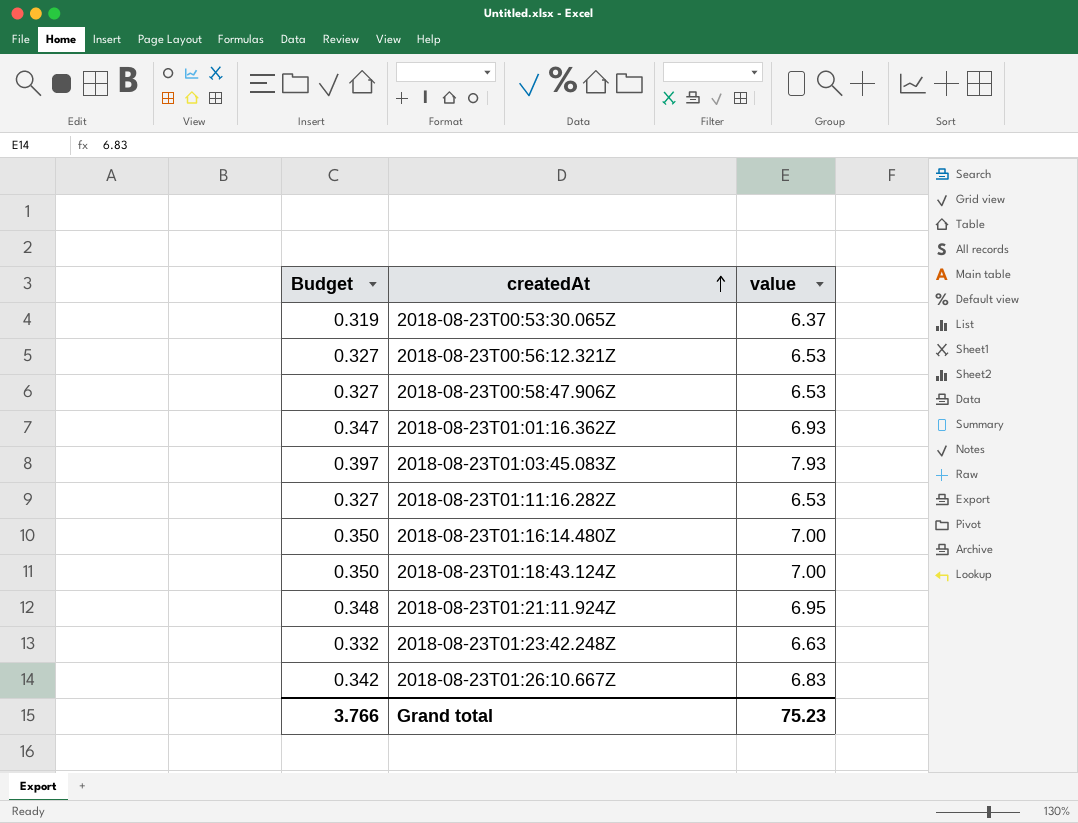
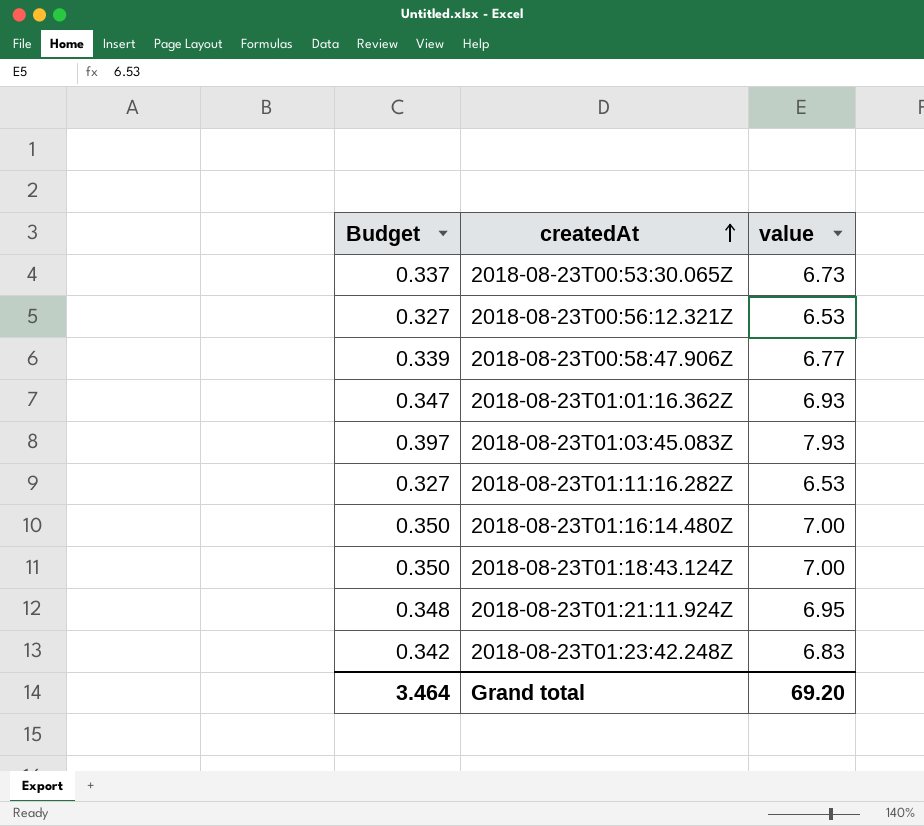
row 2018-08-23T01:26:10.667Z: 0.342 | 6.83 -> none
2018-08-23T00:53:30.065Z | Budget: 0.319 -> 0.337
2018-08-23T00:53:30.065Z | value: 6.37 -> 6.73
2018-08-23T00:58:47.906Z | Budget: 0.327 -> 0.339
2018-08-23T00:58:47.906Z | value: 6.53 -> 6.77
2018-08-23T01:23:42.248Z | Budget: 0.332 -> 0.342
2018-08-23T01:23:42.248Z | value: 6.63 -> 6.83
Grand total | Budget: 3.766 -> 3.464
Grand total | value: 75.23 -> 69.20

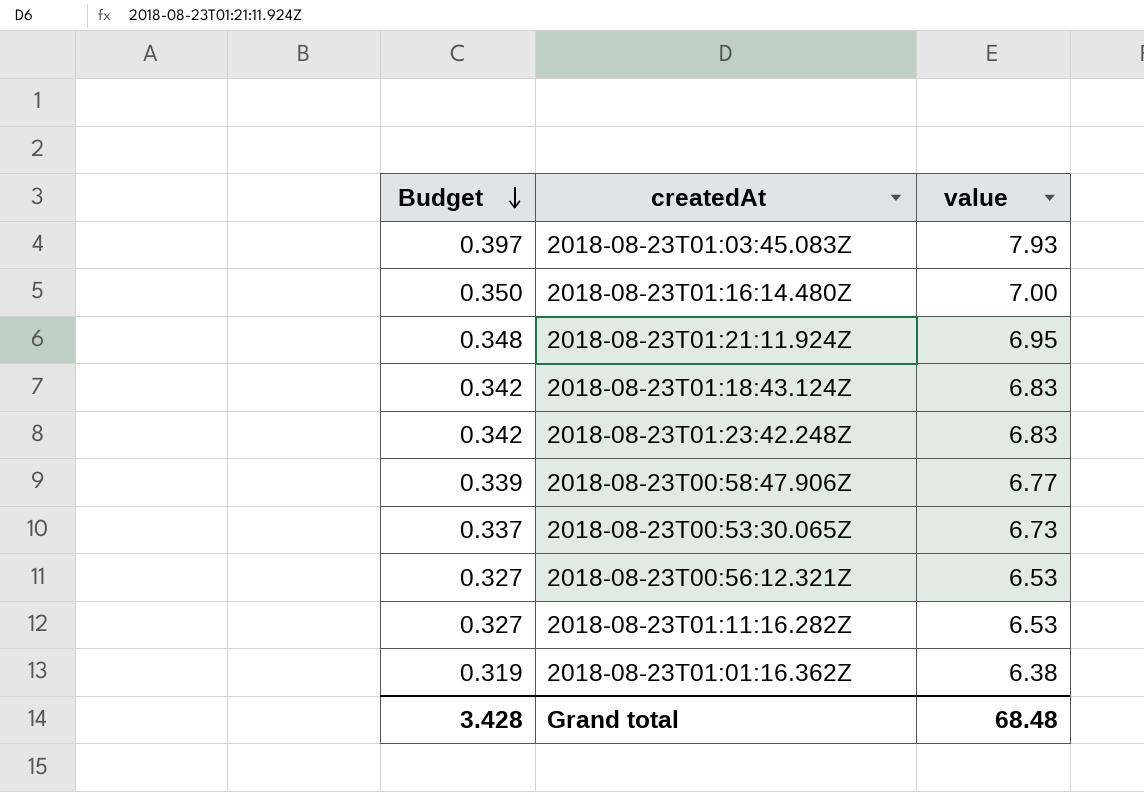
row order: createdAt ascending -> Budget descending
2018-08-23T01:18:43.124Z | Budget: 0.350 -> 0.342
2018-08-23T01:18:43.124Z | value: 7.00 -> 6.83
2018-08-23T01:01:16.362Z | Budget: 0.347 -> 0.319
2018-08-23T01:01:16.362Z | value: 6.93 -> 6.38
Grand total | Budget: 3.464 -> 3.428
Grand total | value: 69.20 -> 68.48

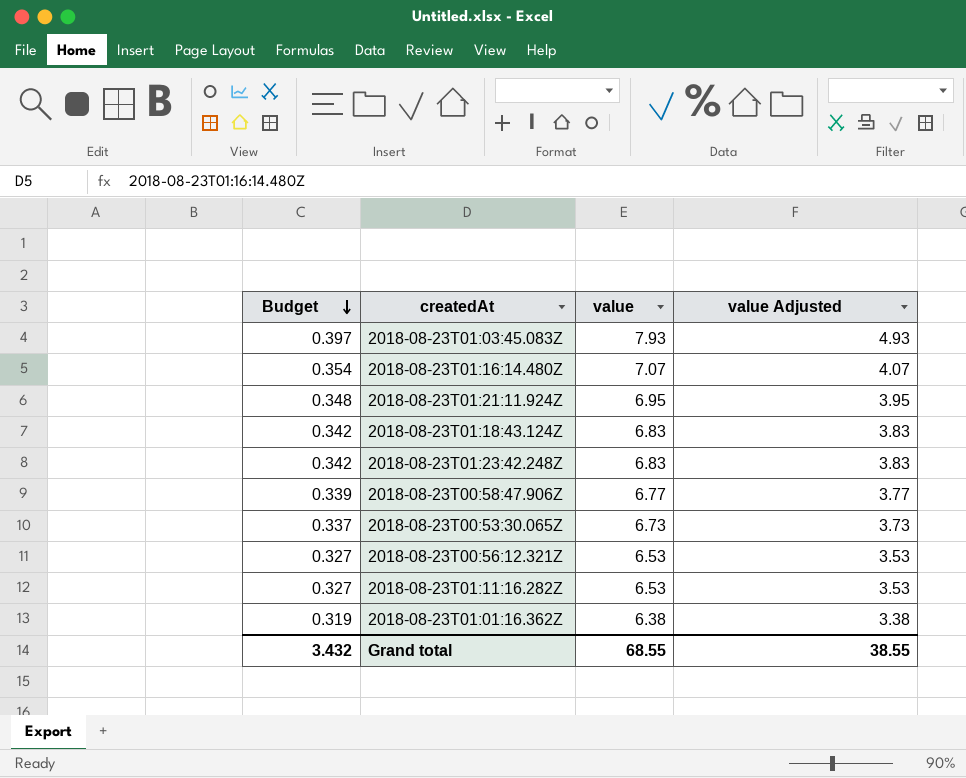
column value Adjusted | formula: none -> [value] - 3
2018-08-23T01:16:14.480Z | Budget: 0.350 -> 0.354
2018-08-23T01:16:14.480Z | value: 7.00 -> 7.07
Grand total | Budget: 3.428 -> 3.432
Grand total | value: 68.48 -> 68.55

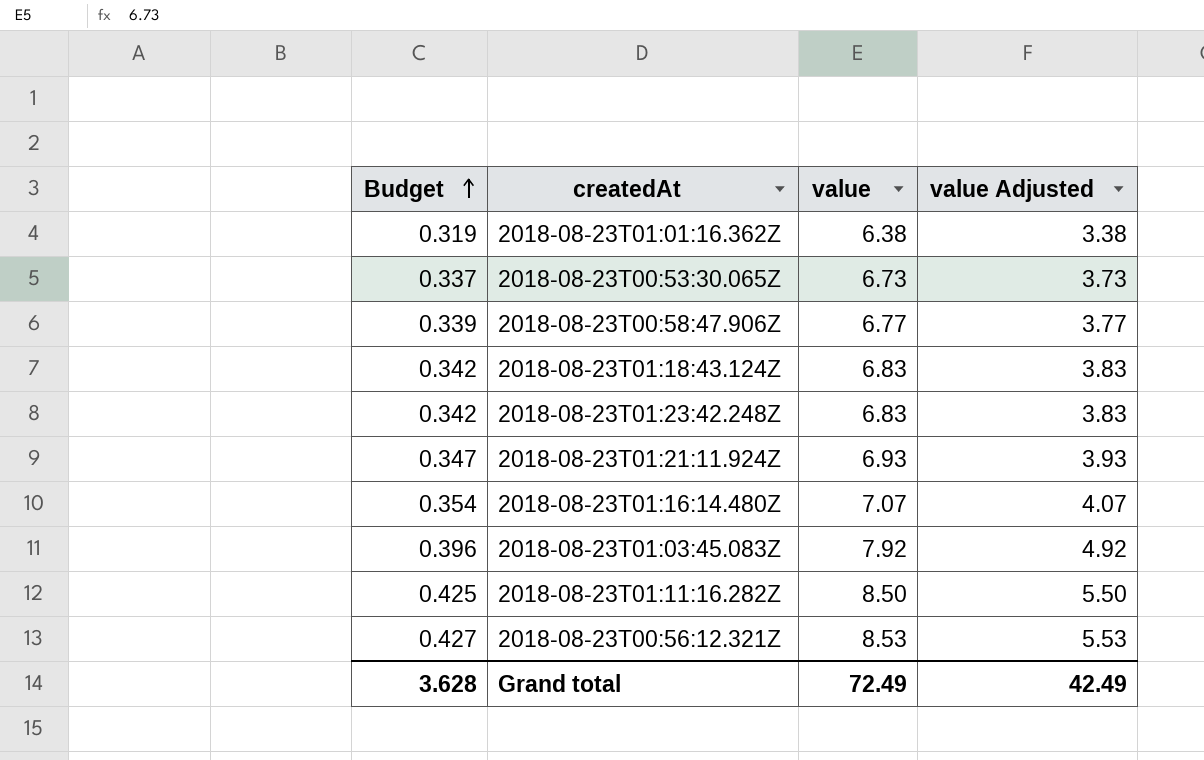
row order: Budget descending -> Budget ascending
2018-08-23T01:21:11.924Z | Budget: 0.348 -> 0.347
2018-08-23T01:21:11.924Z | value: 6.95 -> 6.93
2018-08-23T01:21:11.924Z | value Adjusted: 3.95 -> 3.93
2018-08-23T01:03:45.083Z | Budget: 0.397 -> 0.396
2018-08-23T01:03:45.083Z | value: 7.93 -> 7.92
2018-08-23T01:03:45.083Z | value Adjusted: 4.93 -> 4.92
2018-08-23T01:11:16.282Z | Budget: 0.327 -> 0.425
2018-08-23T01:11:16.282Z | value: 6.53 -> 8.50
2018-08-23T01:11:16.282Z | value Adjusted: 3.53 -> 5.50
2018-08-23T00:56:12.321Z | Budget: 0.327 -> 0.427
2018-08-23T00:56:12.321Z | value: 6.53 -> 8.53
2018-08-23T00:56:12.321Z | value Adjusted: 3.53 -> 5.53
Grand total | Budget: 3.432 -> 3.628
Grand total | value: 68.55 -> 72.49
Grand total | value Adjusted: 38.55 -> 42.49

